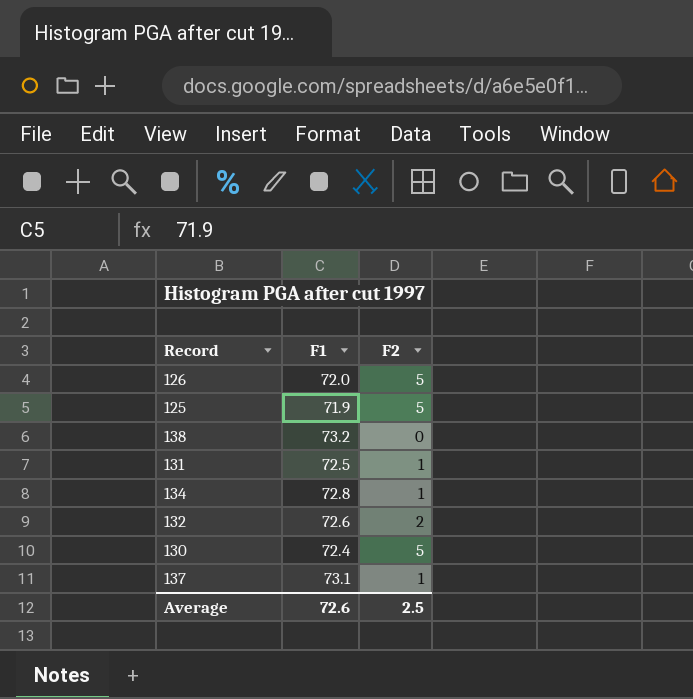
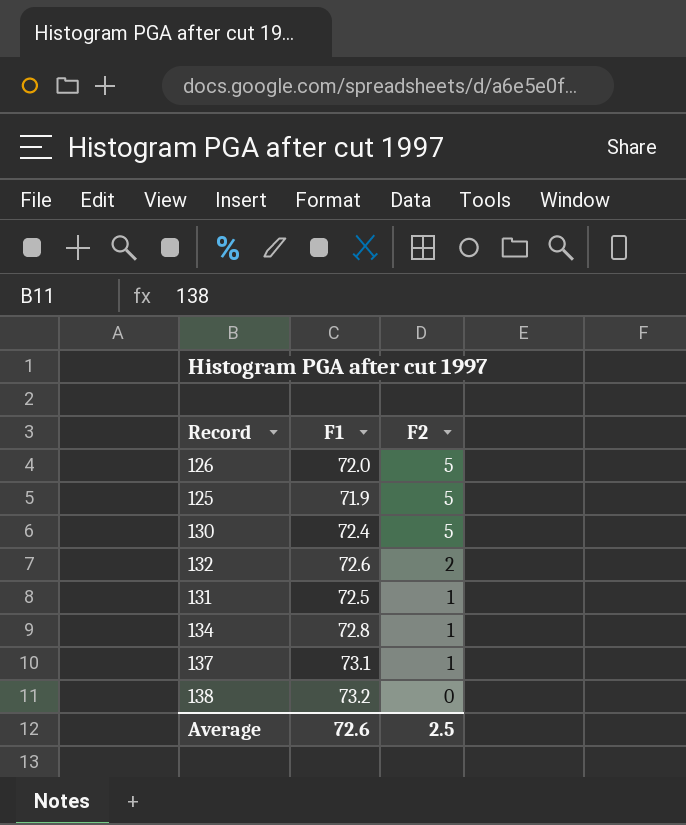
row order: none -> F2 descending

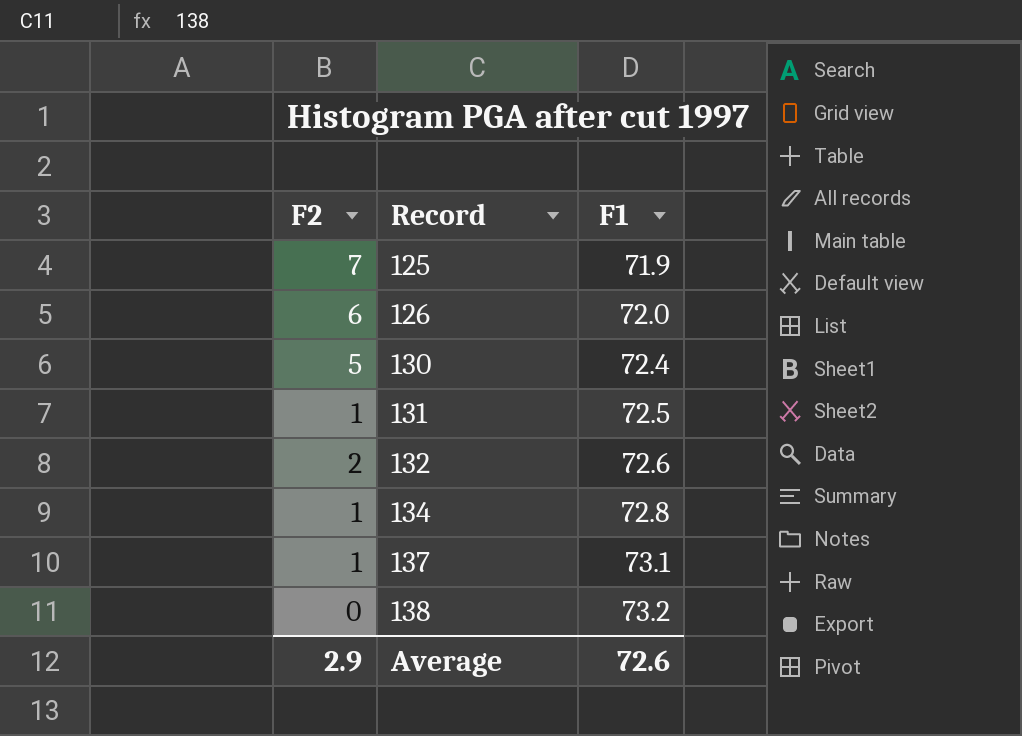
row order: F2 descending -> Record ascending
column F2 | position: 3 -> 1
125 | F2: 5 -> 7
126 | F2: 5 -> 6
Average | F2: 2.5 -> 2.9

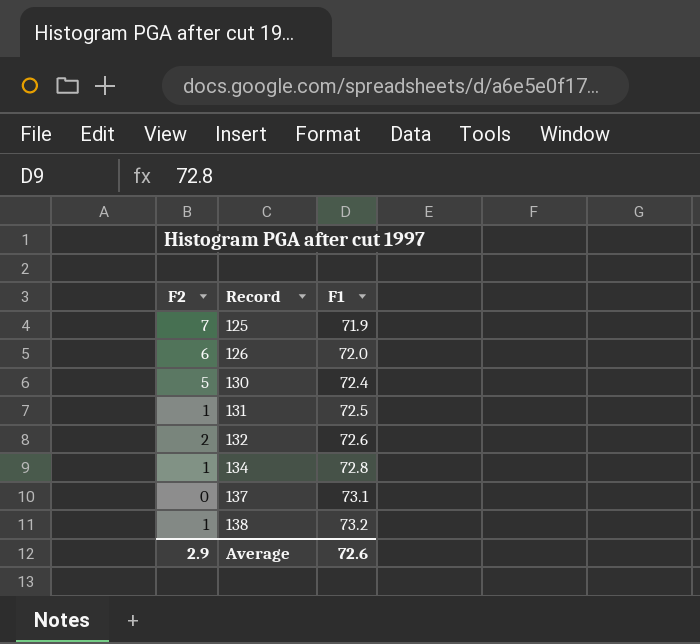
137 | F2: 1 -> 0
138 | F2: 0 -> 1

